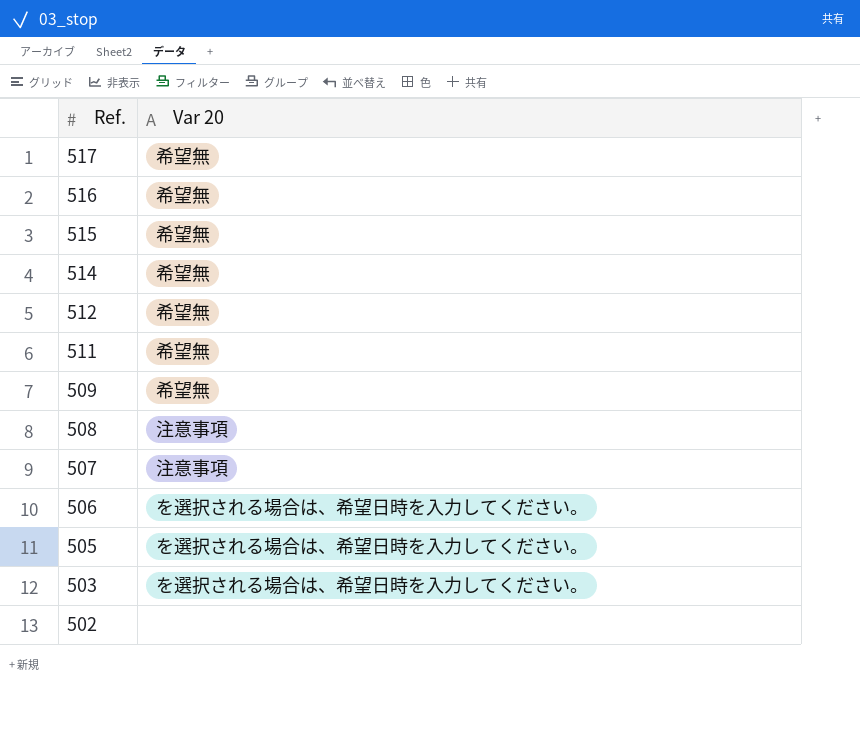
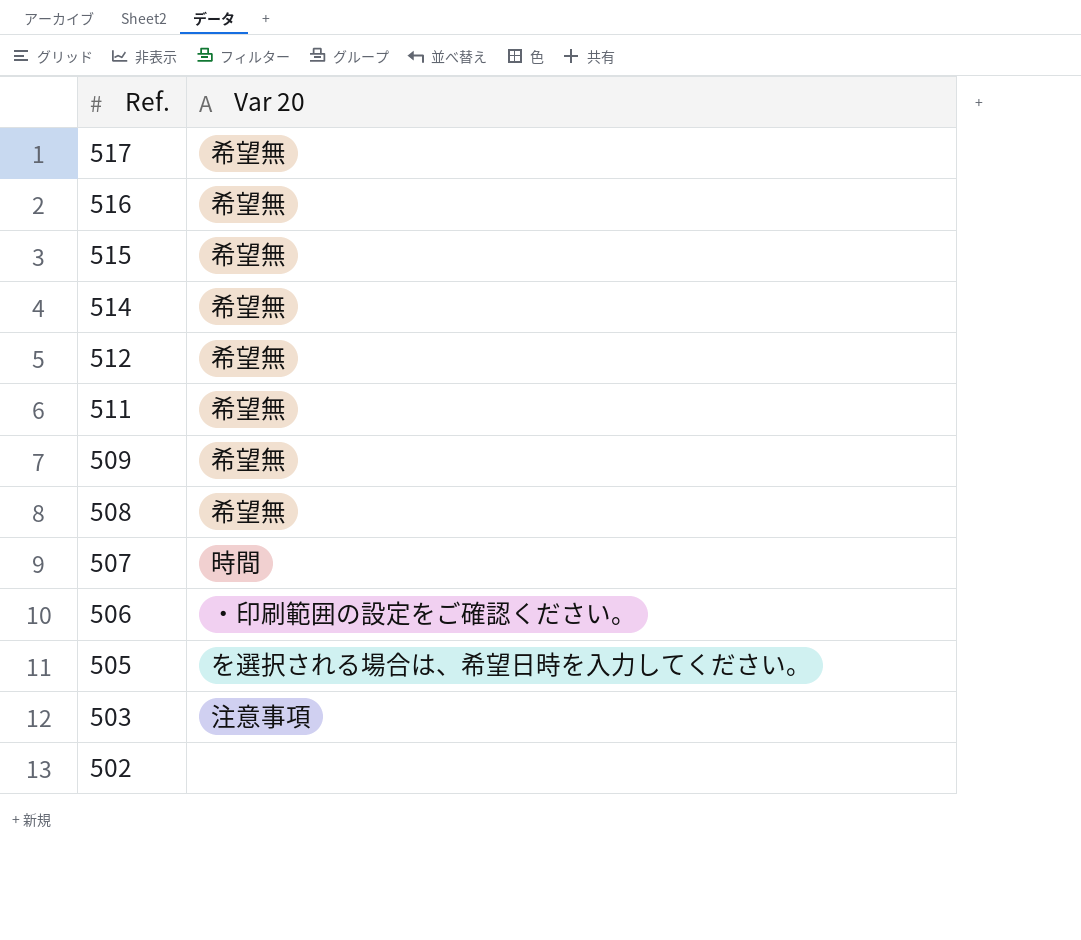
508 | Var 20: 注意事項 -> 希望無
507 | Var 20: 注意事項 -> 時間
506 | Var 20: を選択される場合は、希望日時を入力してください。 -> ・印刷範囲の設定をご確認ください。
503 | Var 20: を選択される場合は、希望日時を入力してください。 -> 注意事項

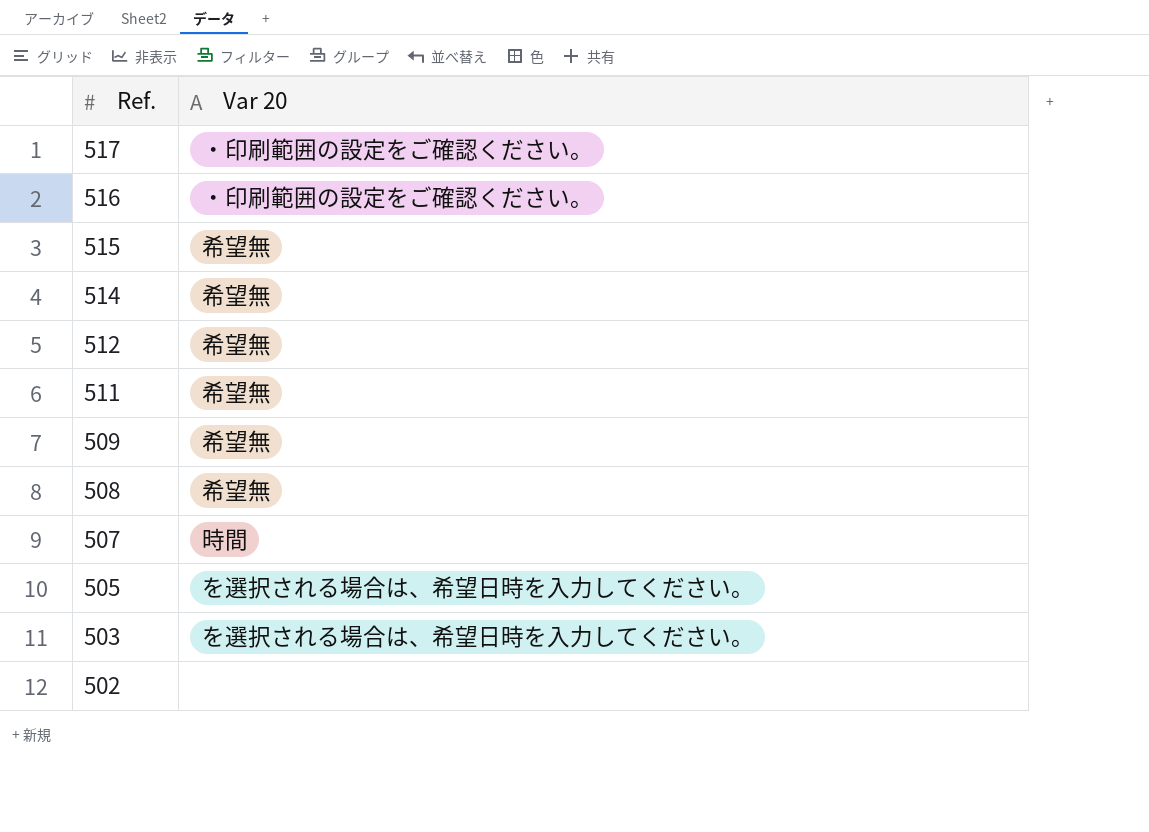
row 506: ・印刷範囲の設定をご確認ください。 -> none
517 | Var 20: 希望無 -> ・印刷範囲の設定をご確認ください。
516 | Var 20: 希望無 -> ・印刷範囲の設定をご確認ください。
503 | Var 20: 注意事項 -> を選択される場合は、希望日時を入力してください。

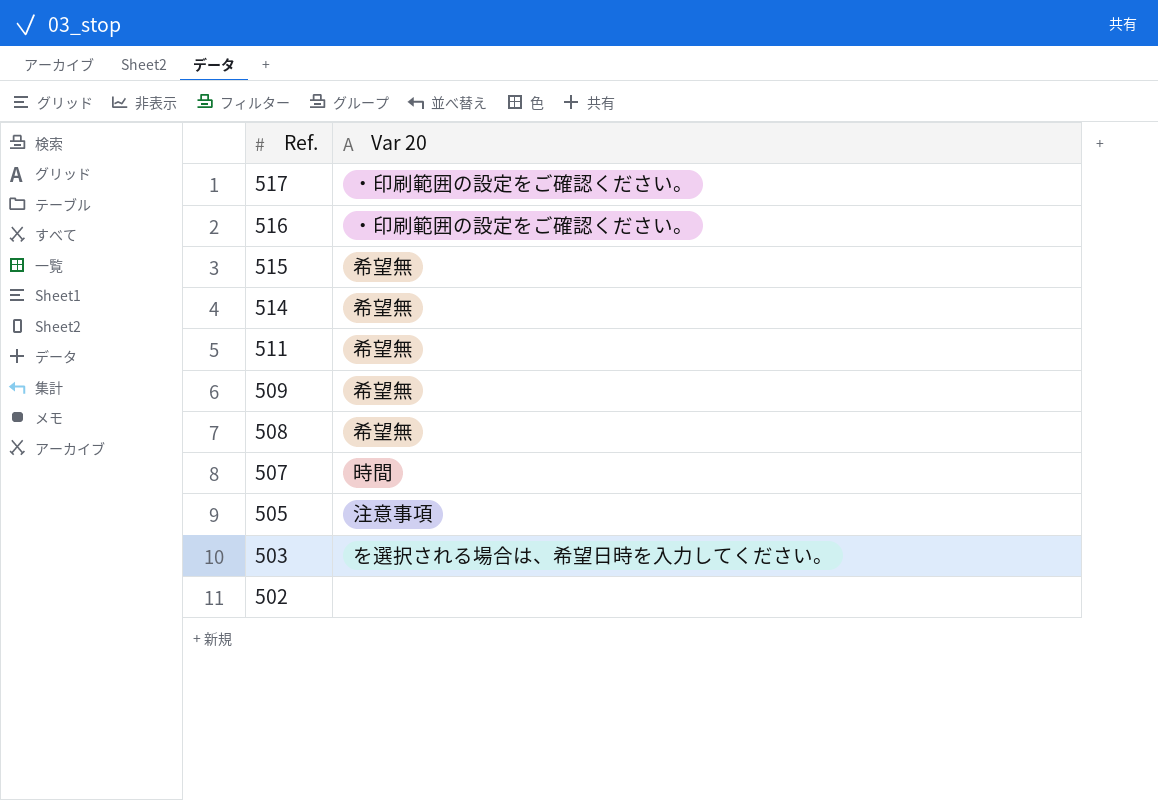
row 512: 希望無 -> none
505 | Var 20: を選択される場合は、希望日時を入力してください。 -> 注意事項

